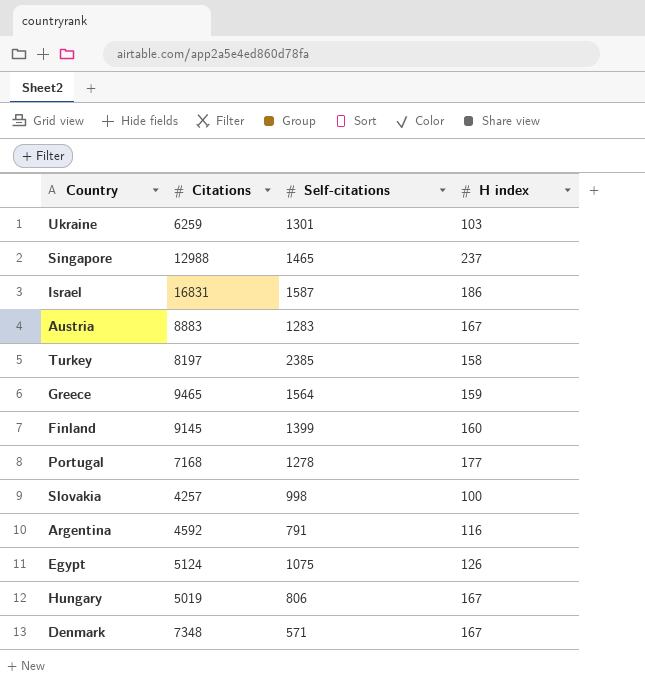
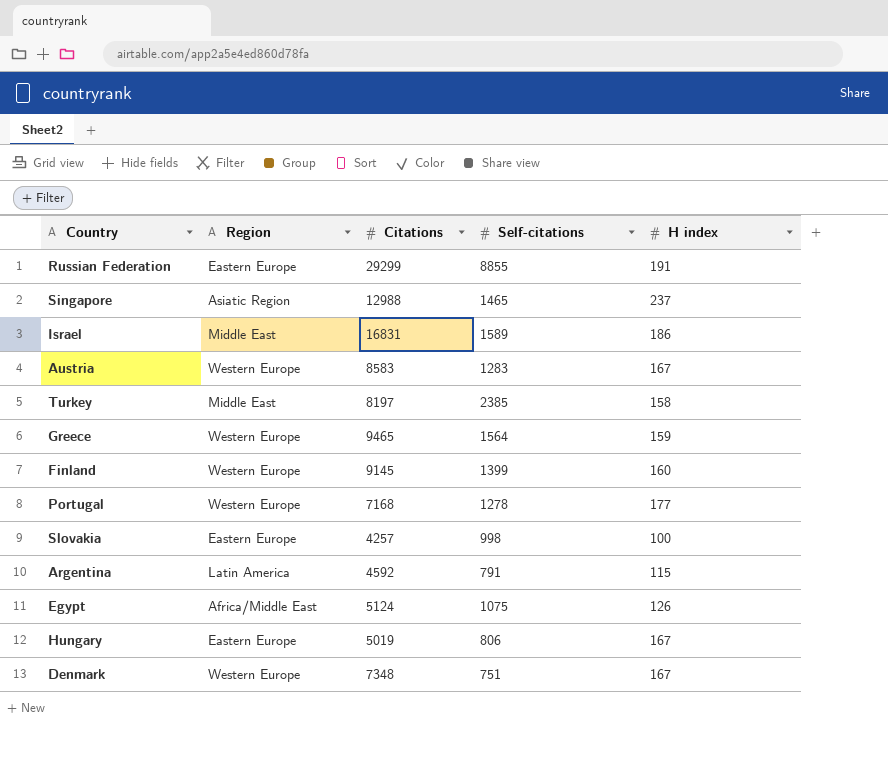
column Region | position: none -> 2
row Ukraine: 6259 | 1301 | 103 -> none
row Russian Federation: none -> Eastern Europe | 29299 | 8855 | 191
Israel | Self-citations: 1587 -> 1589
Austria | Citations: 8883 -> 8583
Argentina | H index: 116 -> 115
Denmark | Self-citations: 571 -> 751

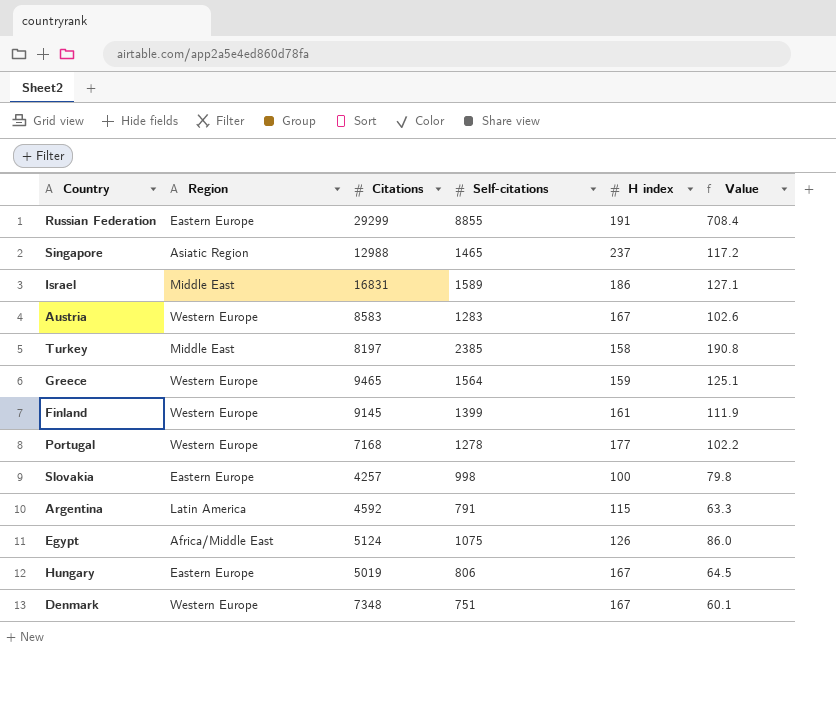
column Value | formula: none -> [Self-citations] * 0.08
Finland | H index: 160 -> 161

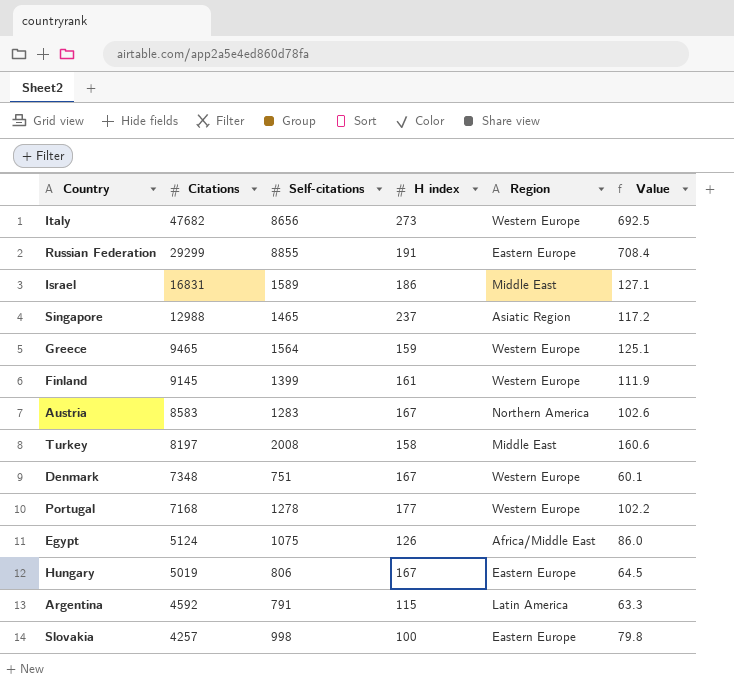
row order: none -> Citations descending
column Region | position: 2 -> 5
row Italy: none -> 47682 | 8656 | 273 | Western Europe | 692.5
Austria | Region: Western Europe -> Northern America
Turkey | Self-citations: 2385 -> 2008
Turkey | Value: 190.8 -> 160.6

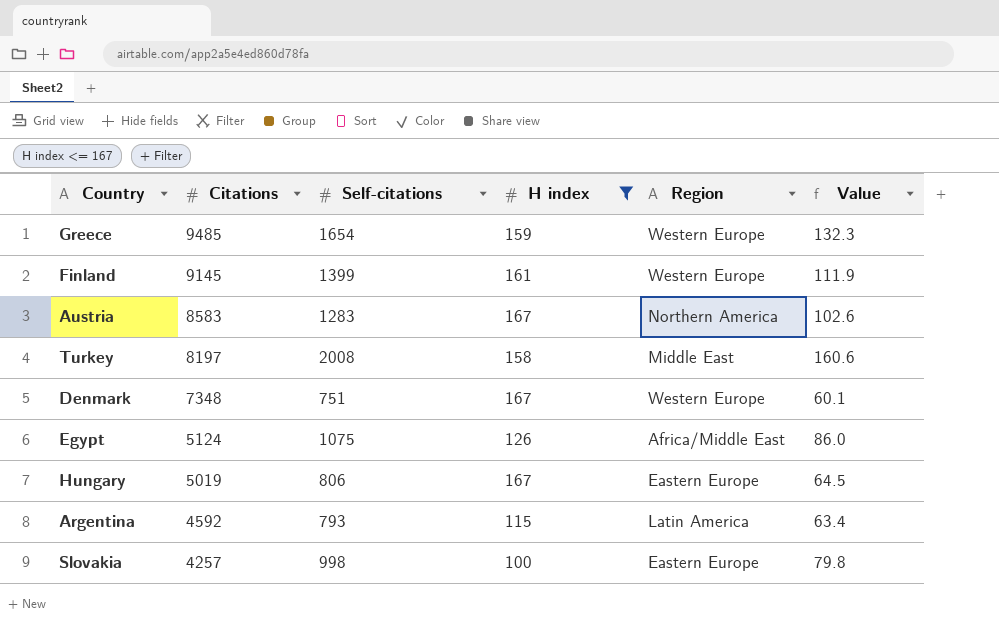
filter: none -> H index <= 167
Greece | Citations: 9465 -> 9485
Greece | Self-citations: 1564 -> 1654
Greece | Value: 125.1 -> 132.3
Argentina | Self-citations: 791 -> 793
Argentina | Value: 63.3 -> 63.4

